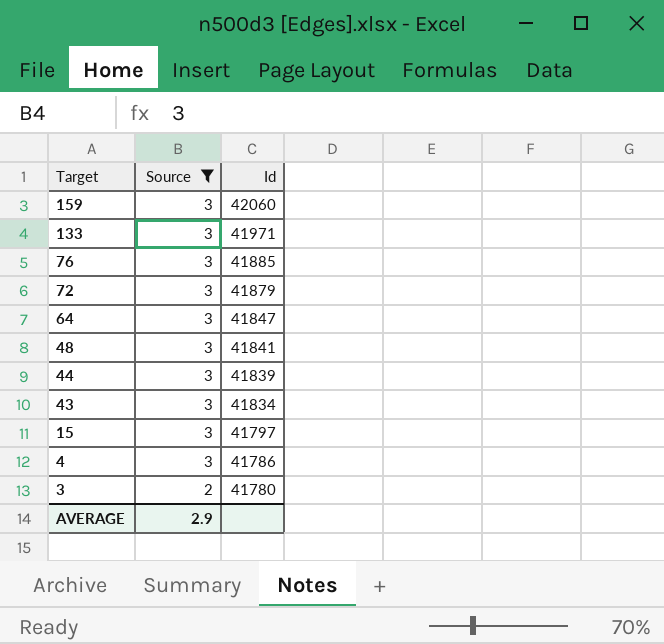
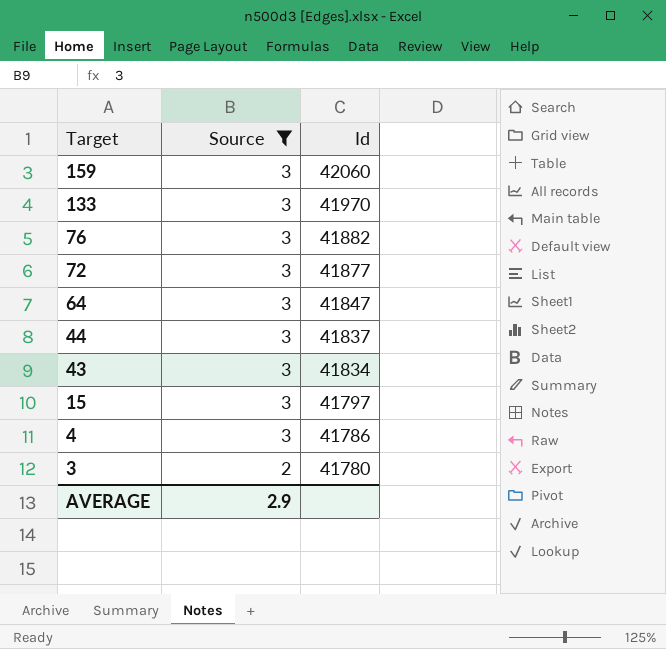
row 48: 3 | 41841 -> none
133 | Id: 41971 -> 41970
76 | Id: 41885 -> 41882
72 | Id: 41879 -> 41877
44 | Id: 41839 -> 41837

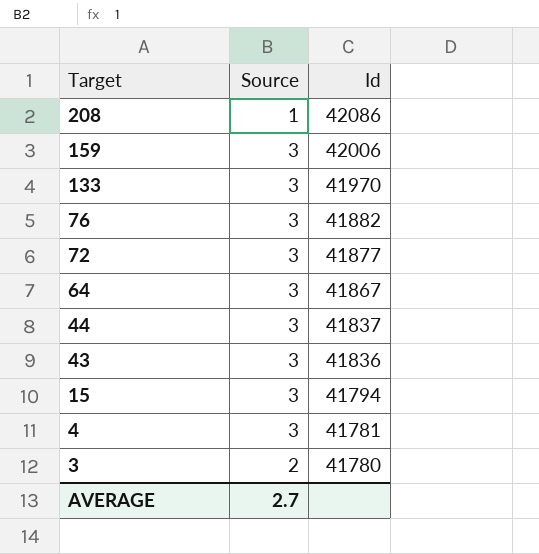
filter: Source != 1 -> none
159 | Id: 42060 -> 42006
64 | Id: 41847 -> 41867
43 | Id: 41834 -> 41836
15 | Id: 41797 -> 41794
4 | Id: 41786 -> 41781
AVERAGE | Source: 2.9 -> 2.7

